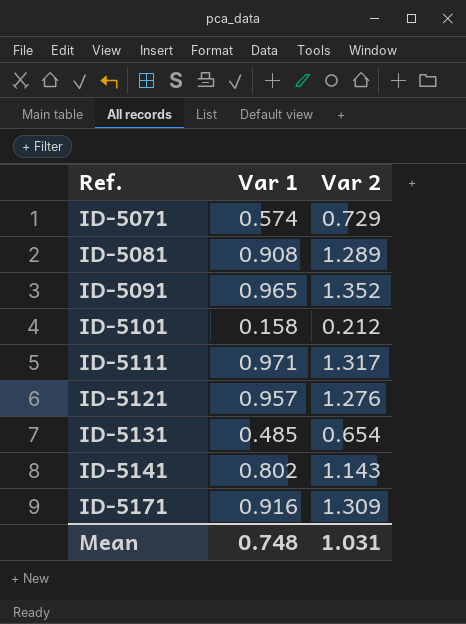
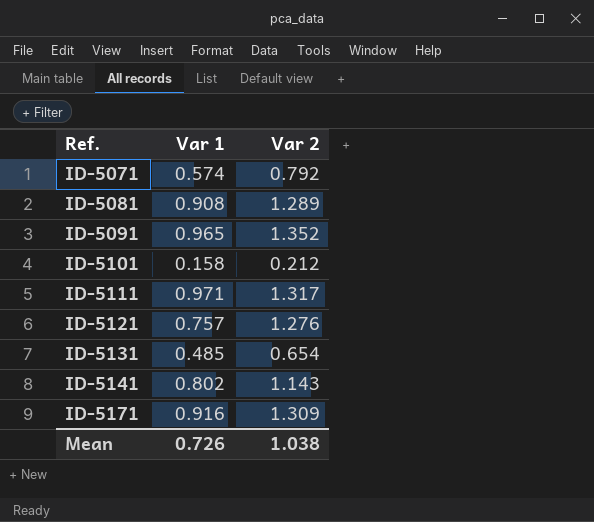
ID-5071 | Var 2: 0.729 -> 0.792
ID-5121 | Var 1: 0.957 -> 0.757
Mean | Var 1: 0.748 -> 0.726
Mean | Var 2: 1.031 -> 1.038

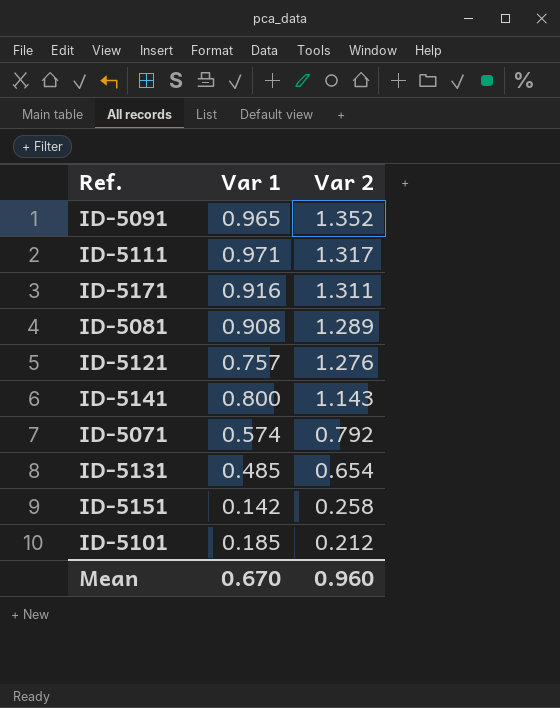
row order: Ref. ascending -> Var 2 descending
ID-5171 | Var 2: 1.309 -> 1.311
ID-5141 | Var 1: 0.802 -> 0.800
row ID-5151: none -> 0.142 | 0.258
ID-5101 | Var 1: 0.158 -> 0.185
Mean | Var 1: 0.726 -> 0.670
Mean | Var 2: 1.038 -> 0.960

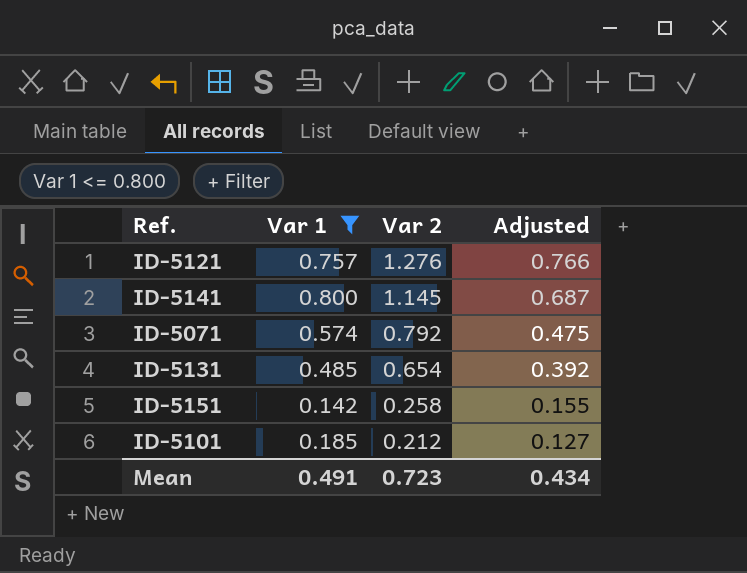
filter: none -> Var 1 <= 0.800
column Adjusted | formula: none -> [Var 2] * 0.6
ID-5141 | Var 2: 1.143 -> 1.145
Mean | Var 1: 0.670 -> 0.491
Mean | Var 2: 0.960 -> 0.723

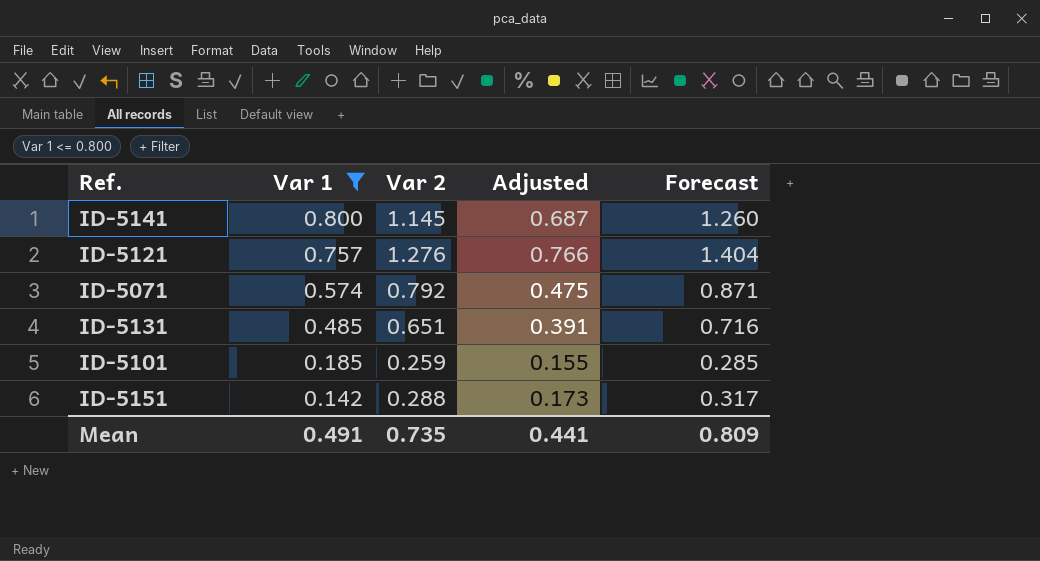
row order: Var 2 descending -> Var 1 descending
column Forecast | formula: none -> [Var 2] * 1.1
ID-5131 | Var 2: 0.654 -> 0.651
ID-5131 | Adjusted: 0.392 -> 0.391
ID-5101 | Var 2: 0.212 -> 0.259
ID-5101 | Adjusted: 0.127 -> 0.155
ID-5151 | Var 2: 0.258 -> 0.288
ID-5151 | Adjusted: 0.155 -> 0.173
Mean | Var 2: 0.723 -> 0.735
Mean | Adjusted: 0.434 -> 0.441

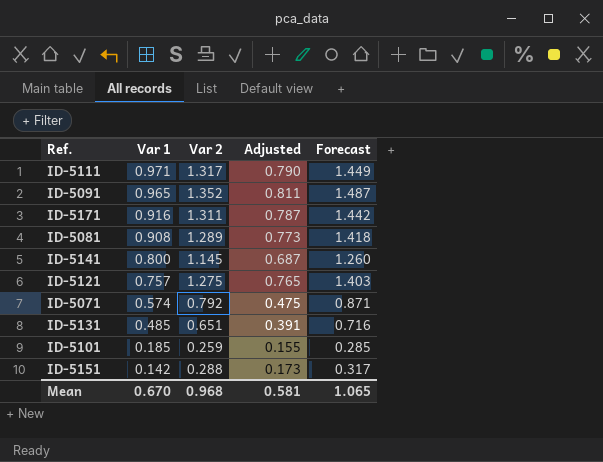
filter: Var 1 <= 0.800 -> none
ID-5121 | Var 2: 1.276 -> 1.275
ID-5121 | Adjusted: 0.766 -> 0.765
ID-5121 | Forecast: 1.404 -> 1.403
Mean | Var 1: 0.491 -> 0.670
Mean | Var 2: 0.735 -> 0.968
Mean | Adjusted: 0.441 -> 0.581
Mean | Forecast: 0.809 -> 1.065

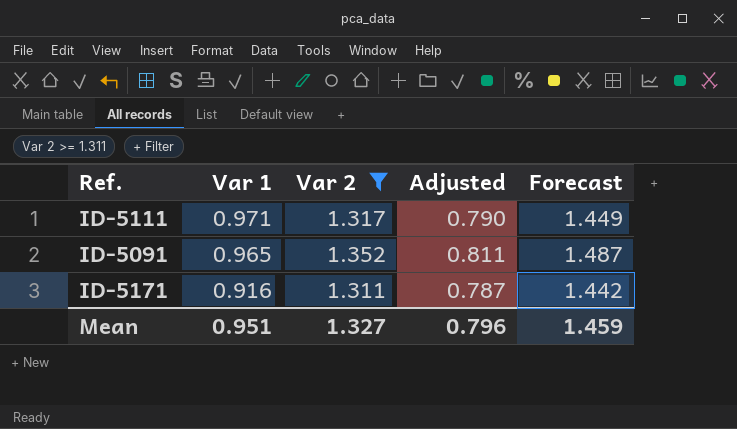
filter: none -> Var 2 >= 1.311
Mean | Var 1: 0.670 -> 0.951
Mean | Var 2: 0.968 -> 1.327
Mean | Adjusted: 0.581 -> 0.796
Mean | Forecast: 1.065 -> 1.459

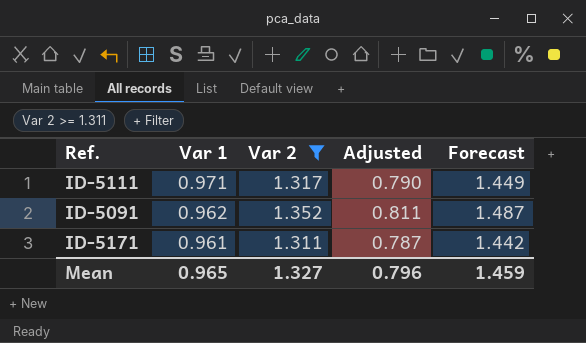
ID-5091 | Var 1: 0.965 -> 0.962
ID-5171 | Var 1: 0.916 -> 0.961
Mean | Var 1: 0.951 -> 0.965

